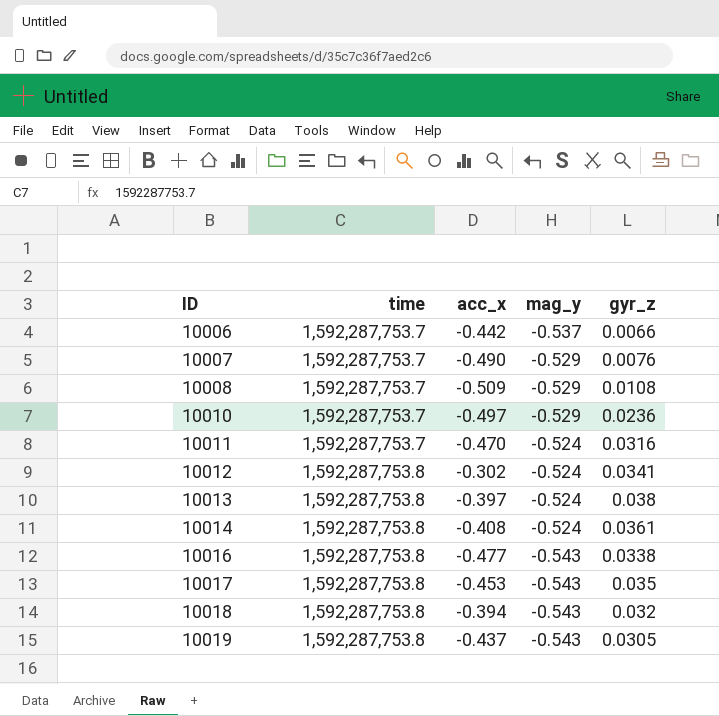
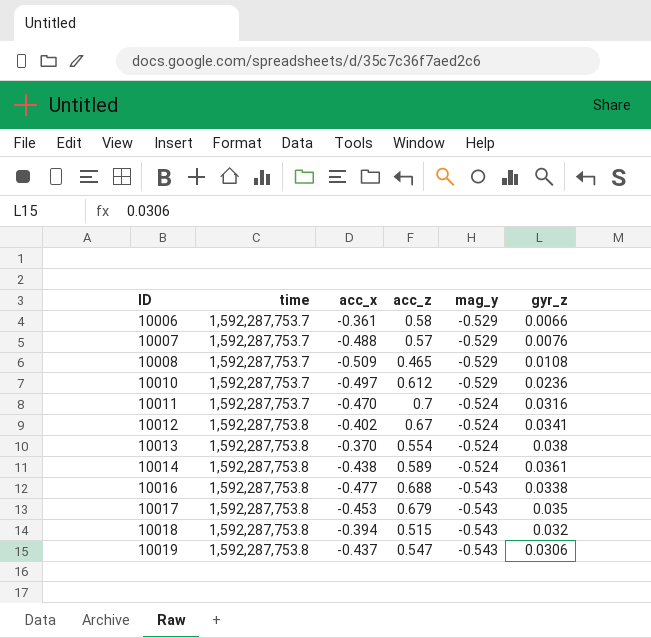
column acc_z | position: none -> 4
10006 | acc_x: -0.442 -> -0.361
10006 | mag_y: -0.537 -> -0.529
10007 | acc_x: -0.490 -> -0.488
10012 | acc_x: -0.302 -> -0.402
10013 | acc_x: -0.397 -> -0.370
10014 | acc_x: -0.408 -> -0.438
10019 | gyr_z: 0.0305 -> 0.0306

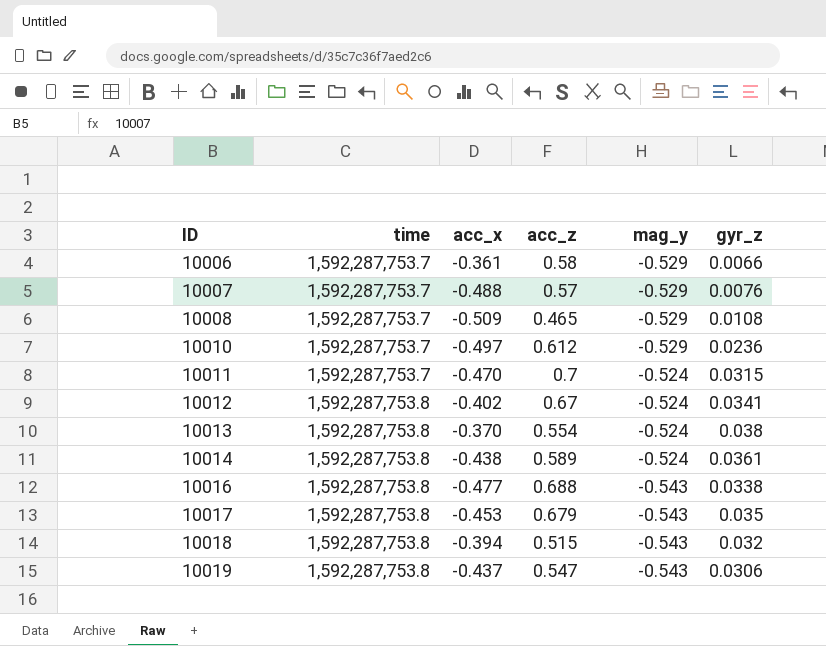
10011 | gyr_z: 0.0316 -> 0.0315

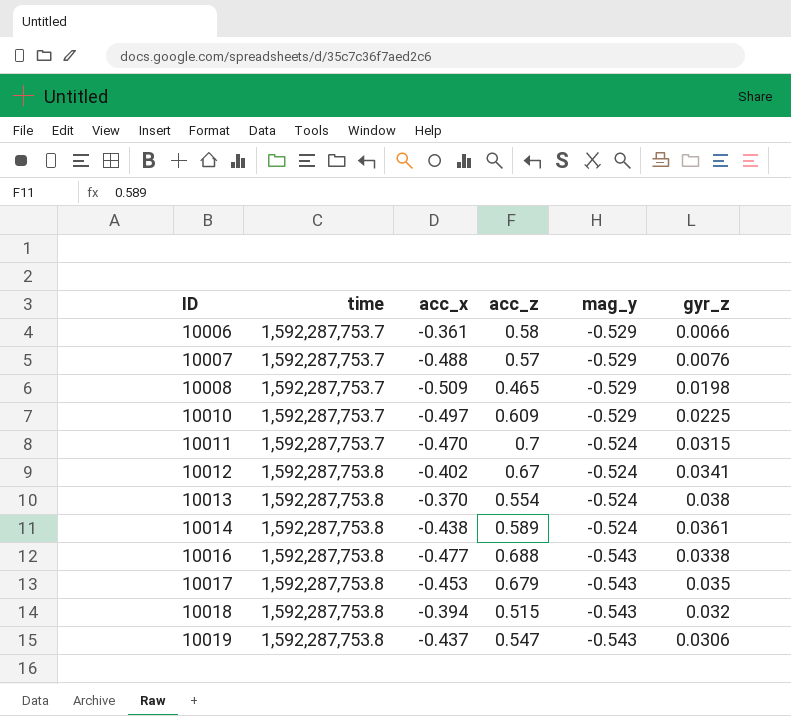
10008 | gyr_z: 0.0108 -> 0.0198
10010 | acc_z: 0.612 -> 0.609
10010 | gyr_z: 0.0236 -> 0.0225

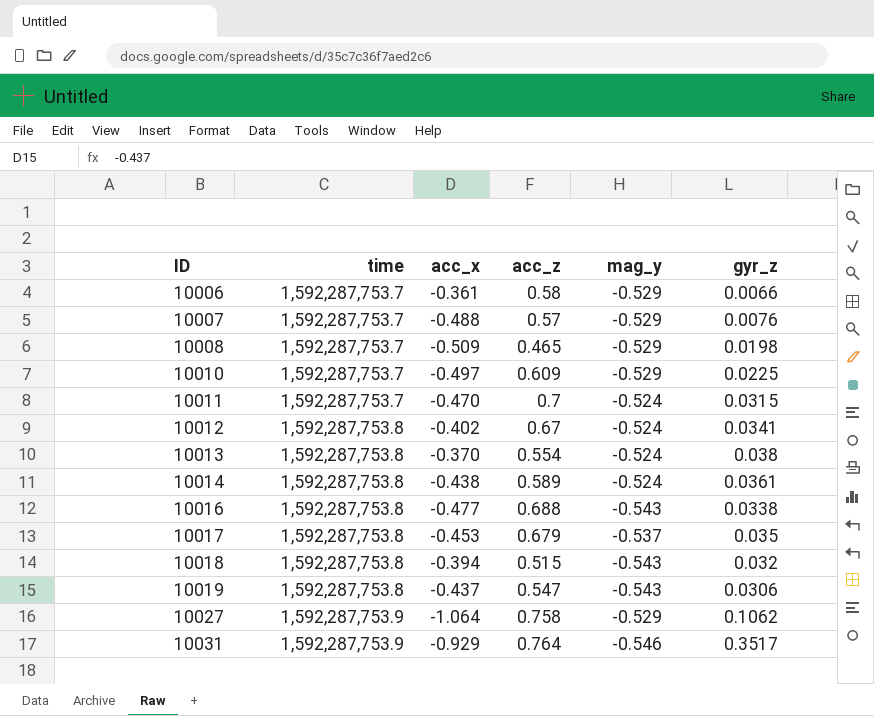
10017 | mag_y: -0.543 -> -0.537
row 10027: none -> 1,592,287,753.9 | -1.064 | 0.758 | -0.529 | 0.1062
row 10031: none -> 1,592,287,753.9 | -0.929 | 0.764 | -0.546 | 0.3517

